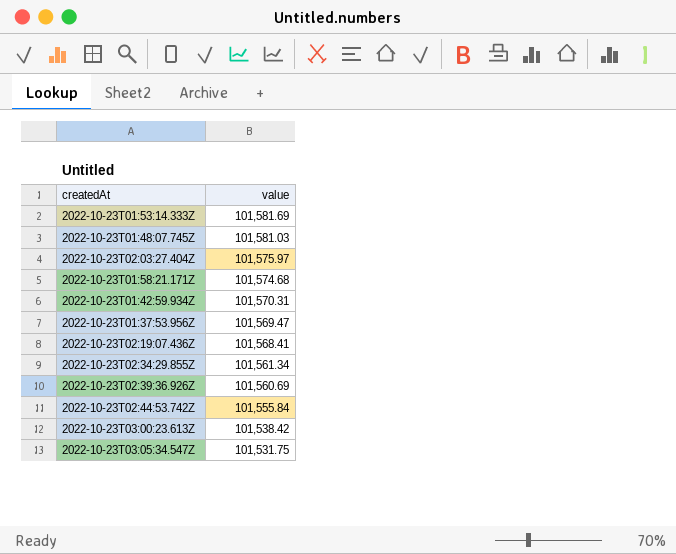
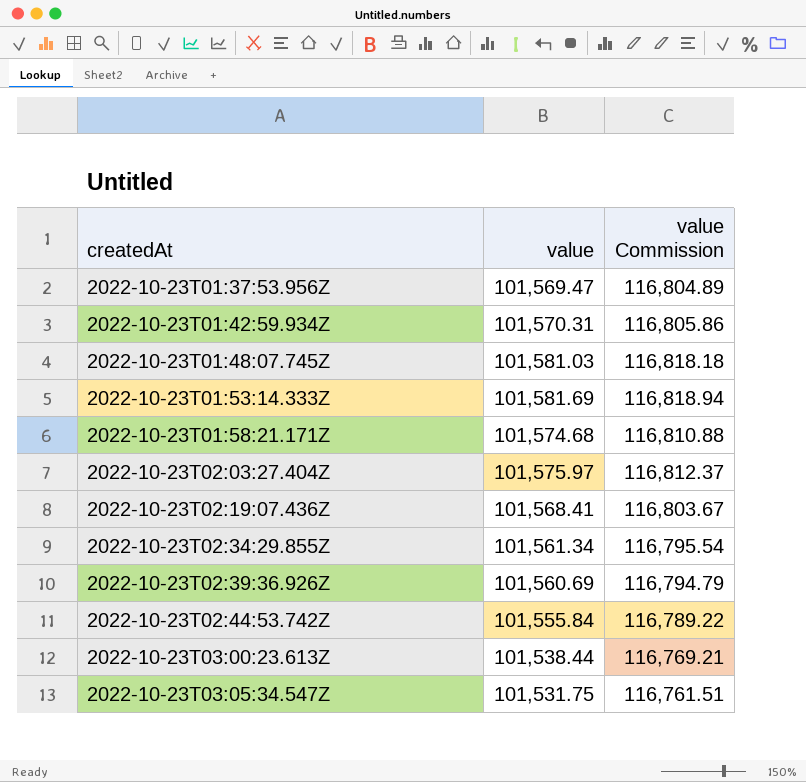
row order: value descending -> createdAt ascending
column value Commission | formula: none -> [value] * 1.15
2022-10-23T03:00:23.613Z | value: 101,538.42 -> 101,538.44

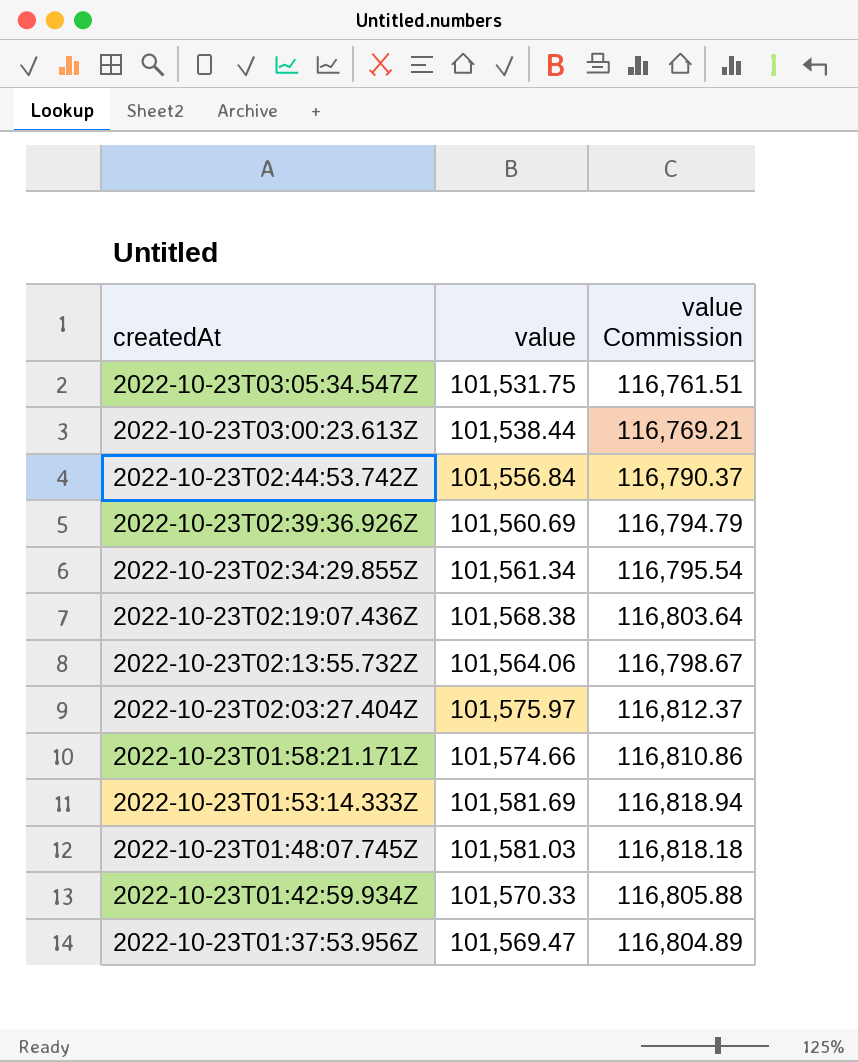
row order: createdAt ascending -> createdAt descending
2022-10-23T02:44:53.742Z | value: 101,555.84 -> 101,556.84
2022-10-23T02:44:53.742Z | value Commission: 116,789.22 -> 116,790.37
2022-10-23T02:19:07.436Z | value: 101,568.41 -> 101,568.38
2022-10-23T02:19:07.436Z | value Commission: 116,803.67 -> 116,803.64
row 2022-10-23T02:13:55.732Z: none -> 101,564.06 | 116,798.67
2022-10-23T01:58:21.171Z | value: 101,574.68 -> 101,574.66
2022-10-23T01:58:21.171Z | value Commission: 116,810.88 -> 116,810.86
2022-10-23T01:42:59.934Z | value: 101,570.31 -> 101,570.33
2022-10-23T01:42:59.934Z | value Commission: 116,805.86 -> 116,805.88

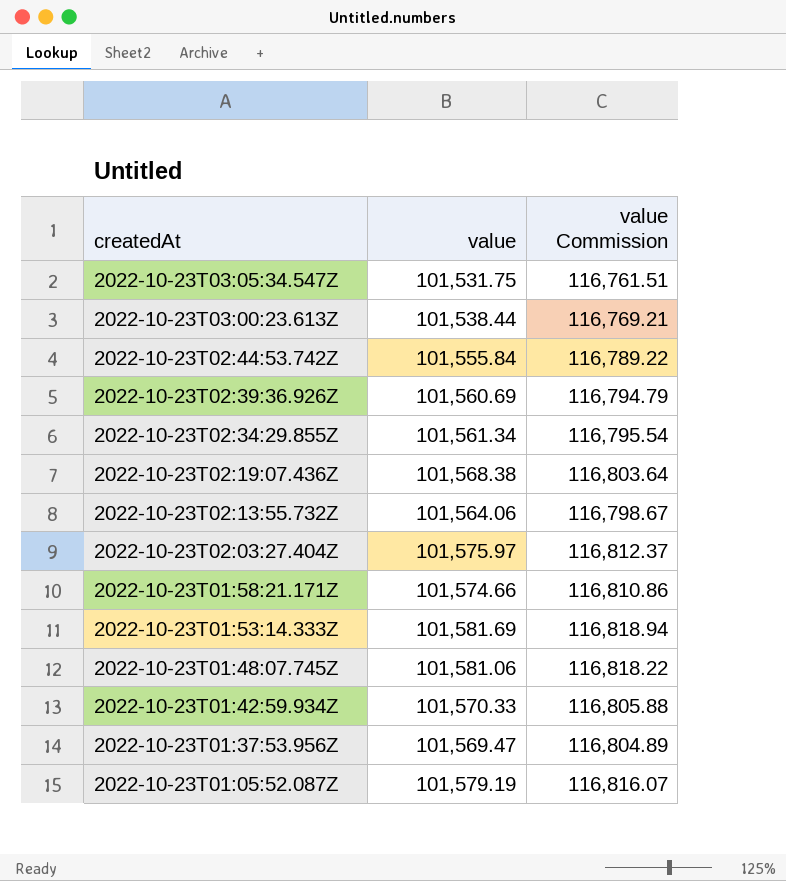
2022-10-23T02:44:53.742Z | value: 101,556.84 -> 101,555.84
2022-10-23T02:44:53.742Z | value Commission: 116,790.37 -> 116,789.22
2022-10-23T01:48:07.745Z | value: 101,581.03 -> 101,581.06
2022-10-23T01:48:07.745Z | value Commission: 116,818.18 -> 116,818.22
row 2022-10-23T01:05:52.087Z: none -> 101,579.19 | 116,816.07

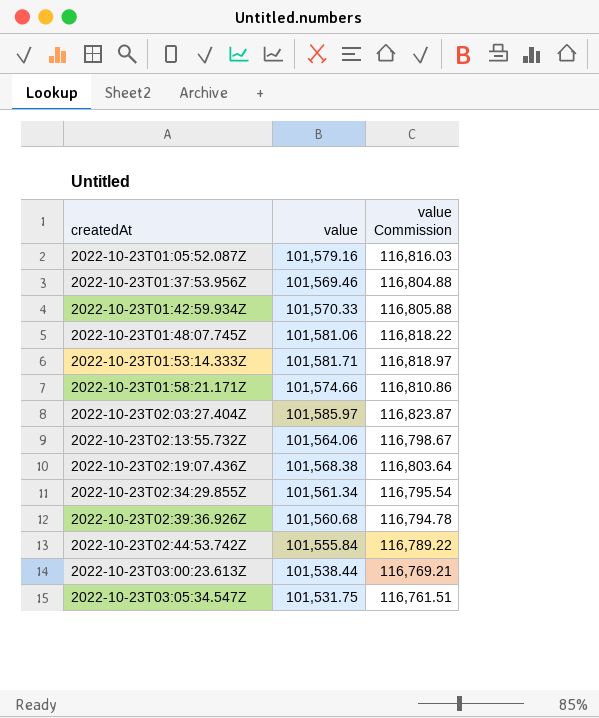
row order: createdAt descending -> createdAt ascending
2022-10-23T01:05:52.087Z | value: 101,579.19 -> 101,579.16
2022-10-23T01:05:52.087Z | value Commission: 116,816.07 -> 116,816.03
2022-10-23T01:37:53.956Z | value: 101,569.47 -> 101,569.46
2022-10-23T01:37:53.956Z | value Commission: 116,804.89 -> 116,804.88
2022-10-23T01:53:14.333Z | value: 101,581.69 -> 101,581.71
2022-10-23T01:53:14.333Z | value Commission: 116,818.94 -> 116,818.97
2022-10-23T02:03:27.404Z | value: 101,575.97 -> 101,585.97
2022-10-23T02:03:27.404Z | value Commission: 116,812.37 -> 116,823.87
2022-10-23T02:39:36.926Z | value: 101,560.69 -> 101,560.68
2022-10-23T02:39:36.926Z | value Commission: 116,794.79 -> 116,794.78

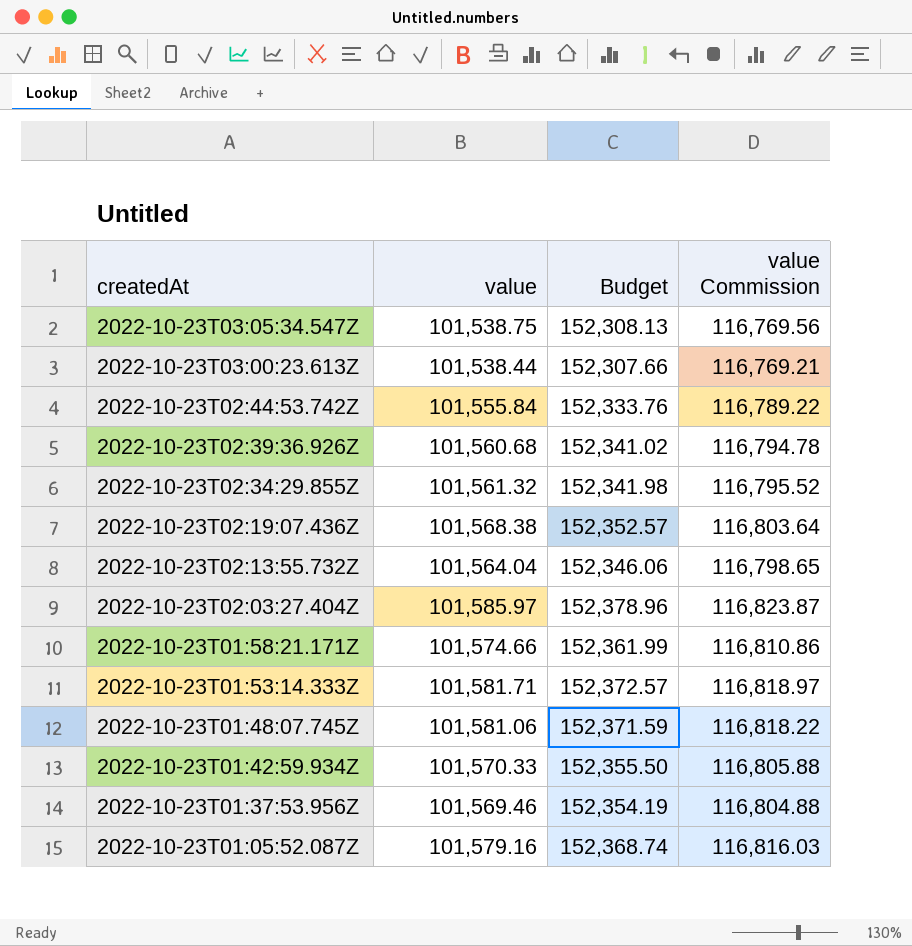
row order: createdAt ascending -> createdAt descending
column Budget | formula: none -> [value] * 1.5
2022-10-23T03:05:34.547Z | value: 101,531.75 -> 101,538.75
2022-10-23T03:05:34.547Z | value Commission: 116,761.51 -> 116,769.56
2022-10-23T02:34:29.855Z | value: 101,561.34 -> 101,561.32
2022-10-23T02:34:29.855Z | value Commission: 116,795.54 -> 116,795.52
2022-10-23T02:13:55.732Z | value: 101,564.06 -> 101,564.04
2022-10-23T02:13:55.732Z | value Commission: 116,798.67 -> 116,798.65

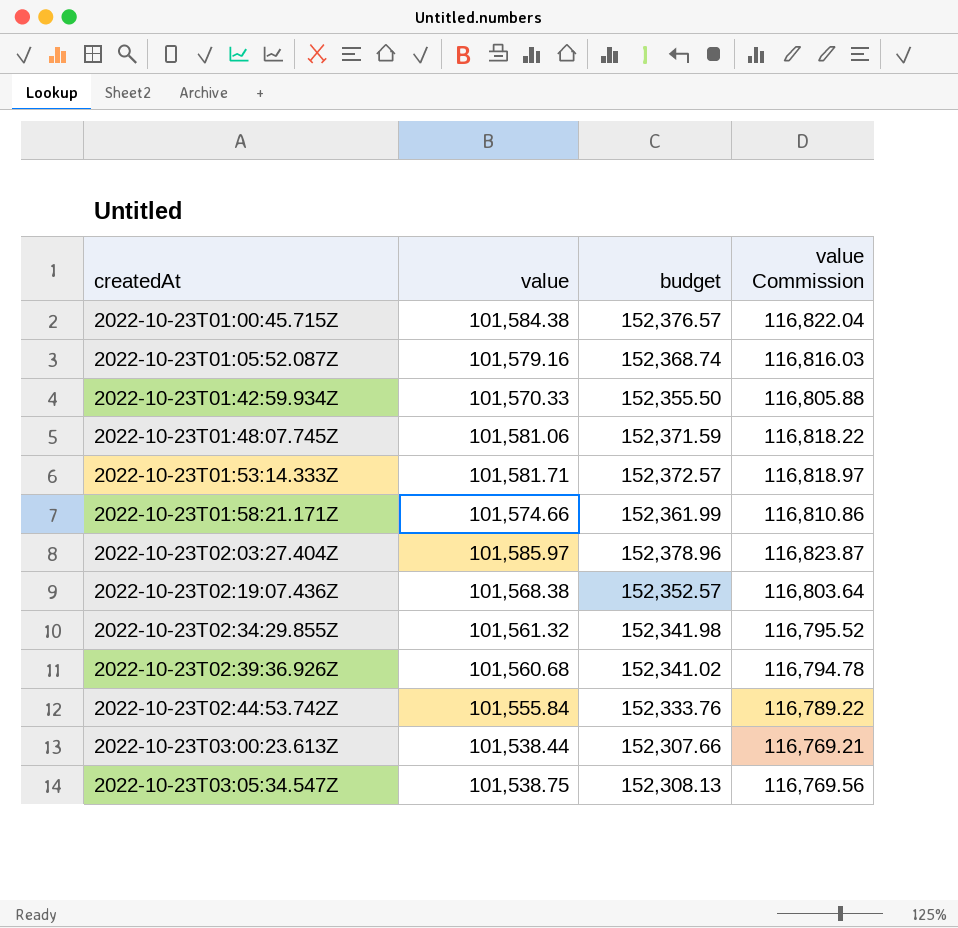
row order: createdAt descending -> createdAt ascending
column name: Budget -> budget
row 2022-10-23T02:13:55.732Z: 101,564.04 | 152,346.06 | 116,798.65 -> none
row 2022-10-23T01:37:53.956Z: 101,569.46 | 152,354.19 | 116,804.88 -> none
row 2022-10-23T01:00:45.715Z: none -> 101,584.38 | 152,376.57 | 116,822.04

